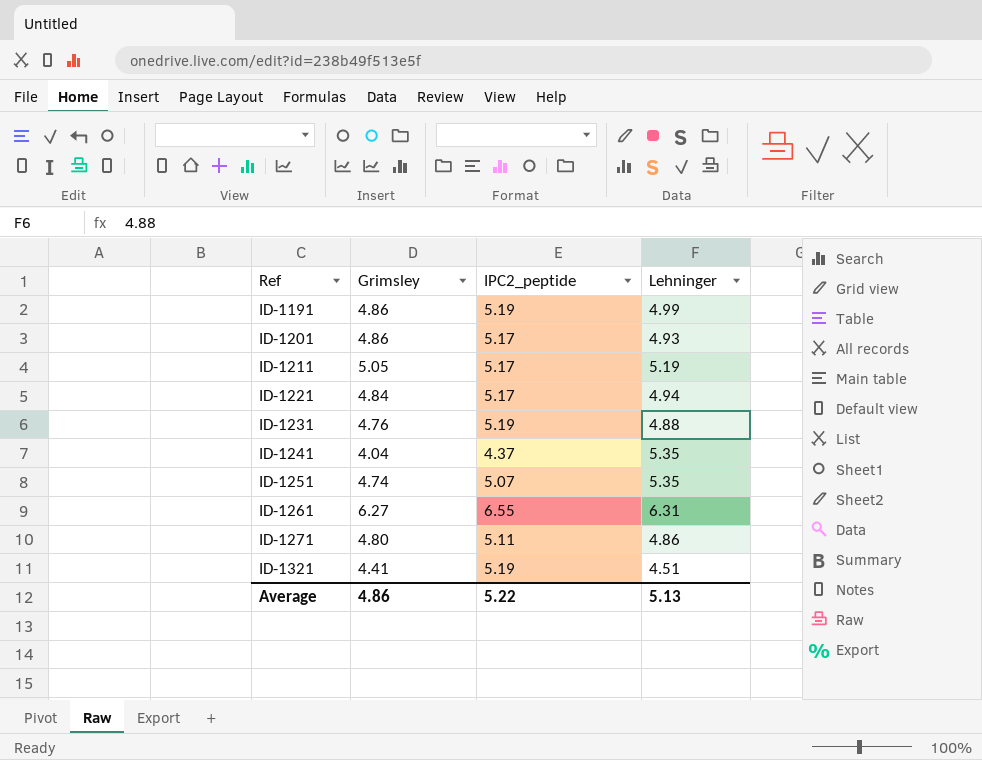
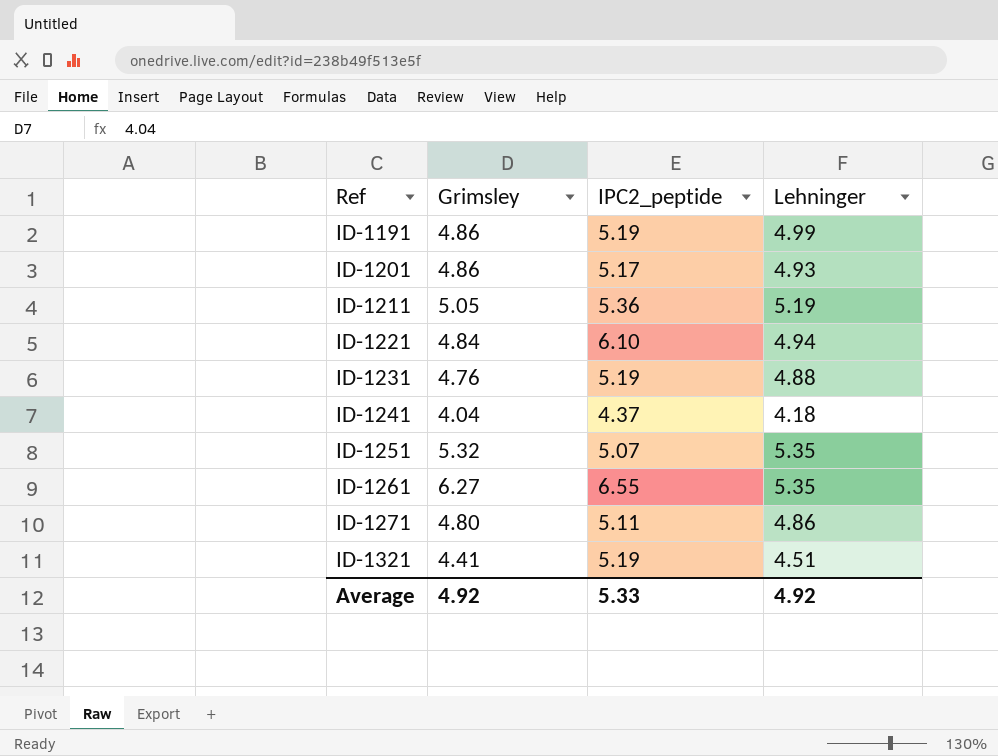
ID-1211 | IPC2_peptide: 5.17 -> 5.36
ID-1221 | IPC2_peptide: 5.17 -> 6.10
ID-1241 | Lehninger: 5.35 -> 4.18
ID-1251 | Grimsley: 4.74 -> 5.32
ID-1261 | Lehninger: 6.31 -> 5.35
Average | Grimsley: 4.86 -> 4.92
Average | IPC2_peptide: 5.22 -> 5.33
Average | Lehninger: 5.13 -> 4.92

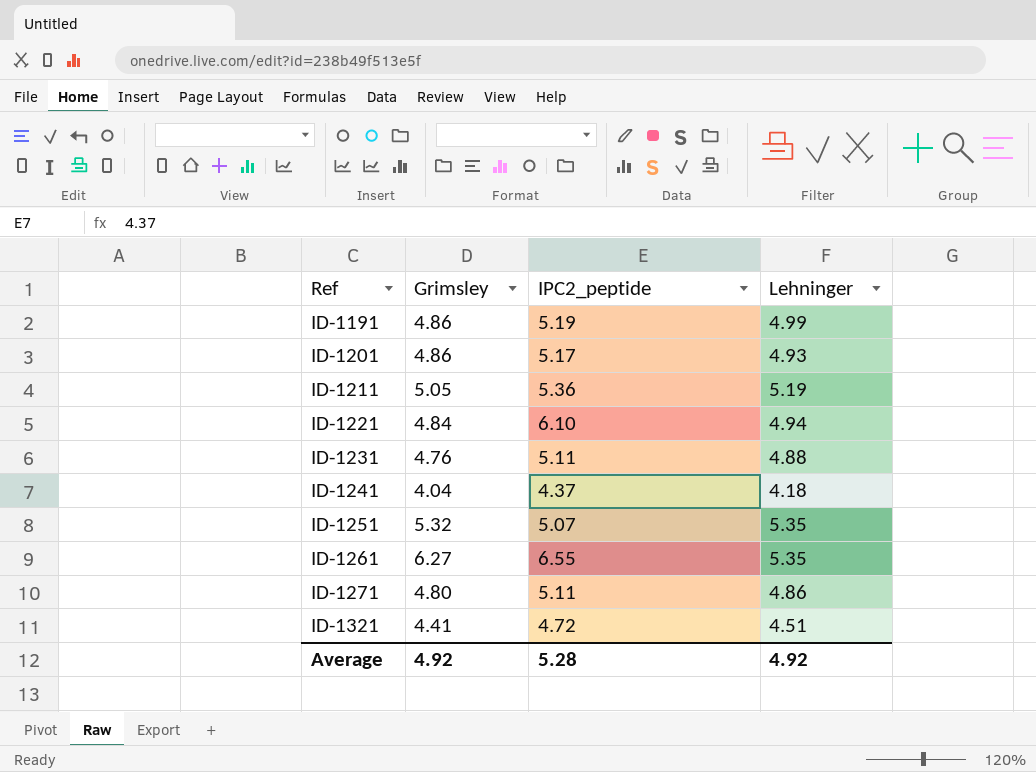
ID-1231 | IPC2_peptide: 5.19 -> 5.11
ID-1321 | IPC2_peptide: 5.19 -> 4.72
Average | IPC2_peptide: 5.33 -> 5.28

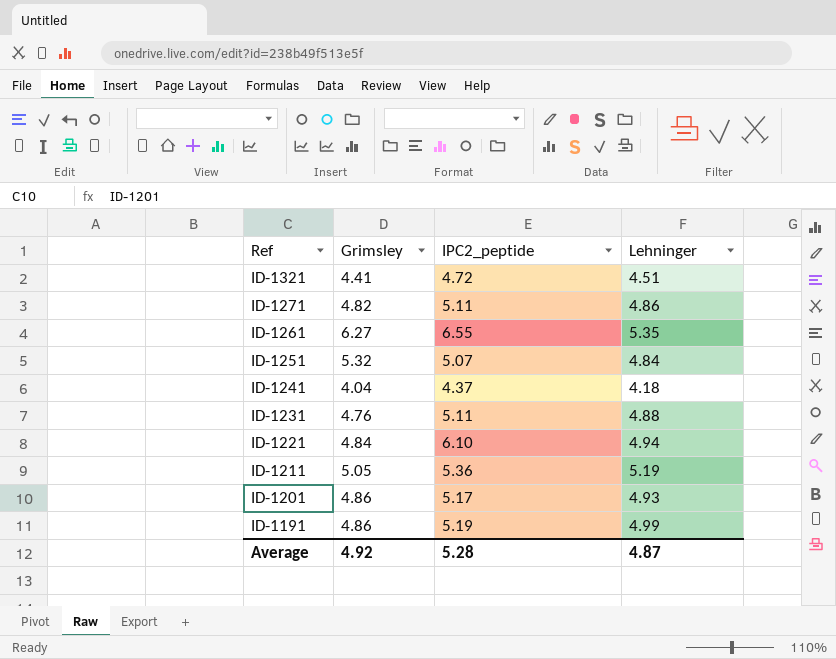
row order: Ref ascending -> Ref descending
ID-1271 | Grimsley: 4.80 -> 4.82
ID-1251 | Lehninger: 5.35 -> 4.84
Average | Lehninger: 4.92 -> 4.87

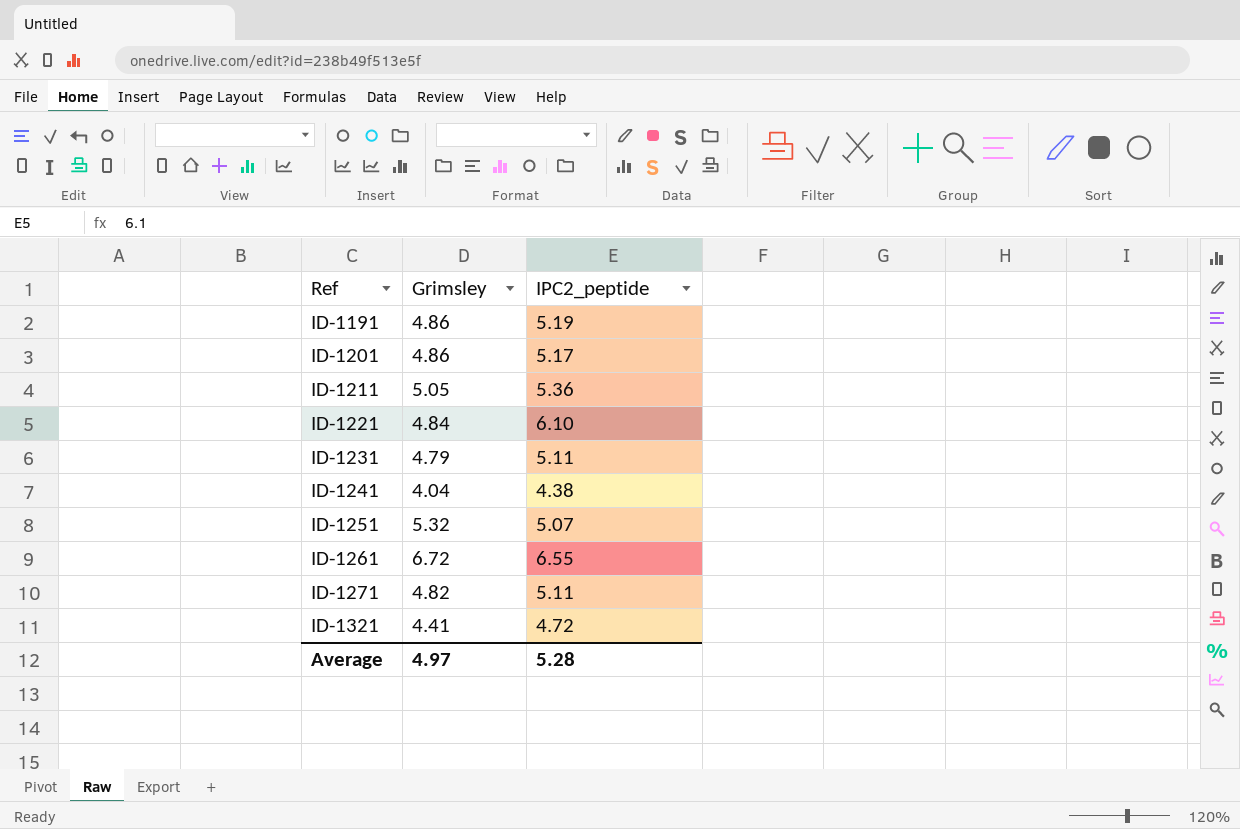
row order: Ref descending -> Ref ascending
column Lehninger | position: 4 -> none
ID-1231 | Grimsley: 4.76 -> 4.79
ID-1241 | IPC2_peptide: 4.37 -> 4.38
ID-1261 | Grimsley: 6.27 -> 6.72
Average | Grimsley: 4.92 -> 4.97

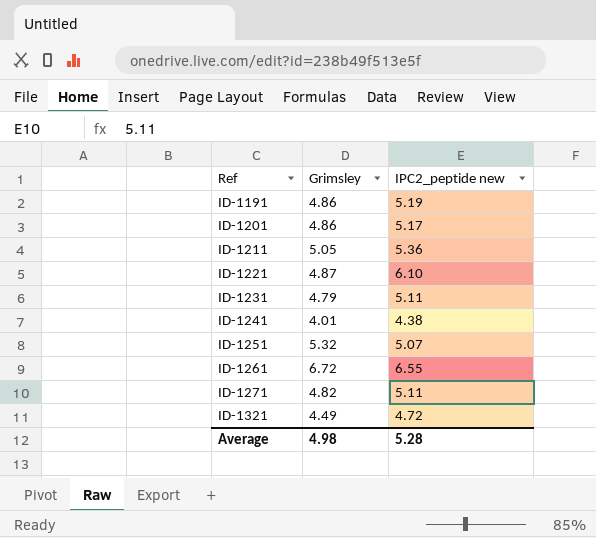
column name: IPC2_peptide -> IPC2_peptide new
ID-1221 | Grimsley: 4.84 -> 4.87
ID-1241 | Grimsley: 4.04 -> 4.01
ID-1321 | Grimsley: 4.41 -> 4.49
Average | Grimsley: 4.97 -> 4.98

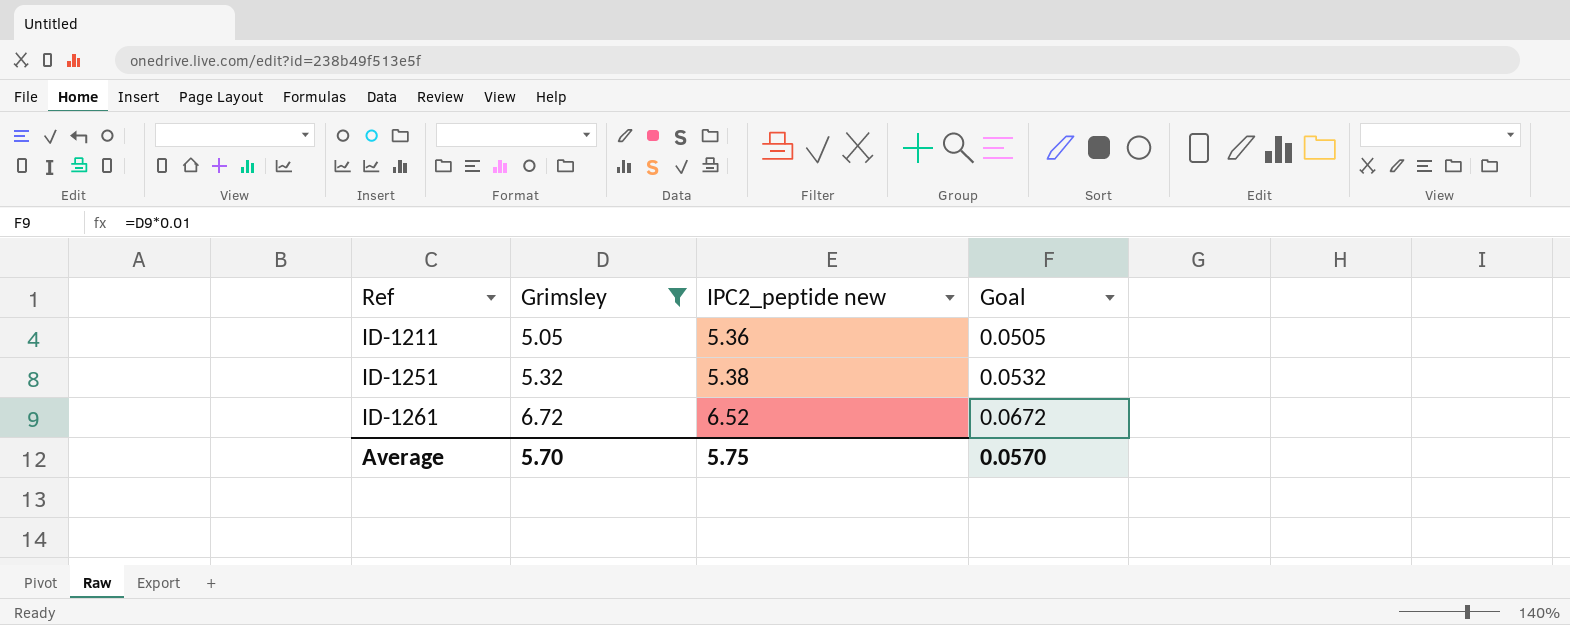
filter: none -> Grimsley >= 5.05
column Goal | formula: none -> [Grimsley] * 0.01
ID-1251 | IPC2_peptide new: 5.07 -> 5.38
ID-1261 | IPC2_peptide new: 6.55 -> 6.52
Average | Grimsley: 4.98 -> 5.70
Average | IPC2_peptide new: 5.28 -> 5.75

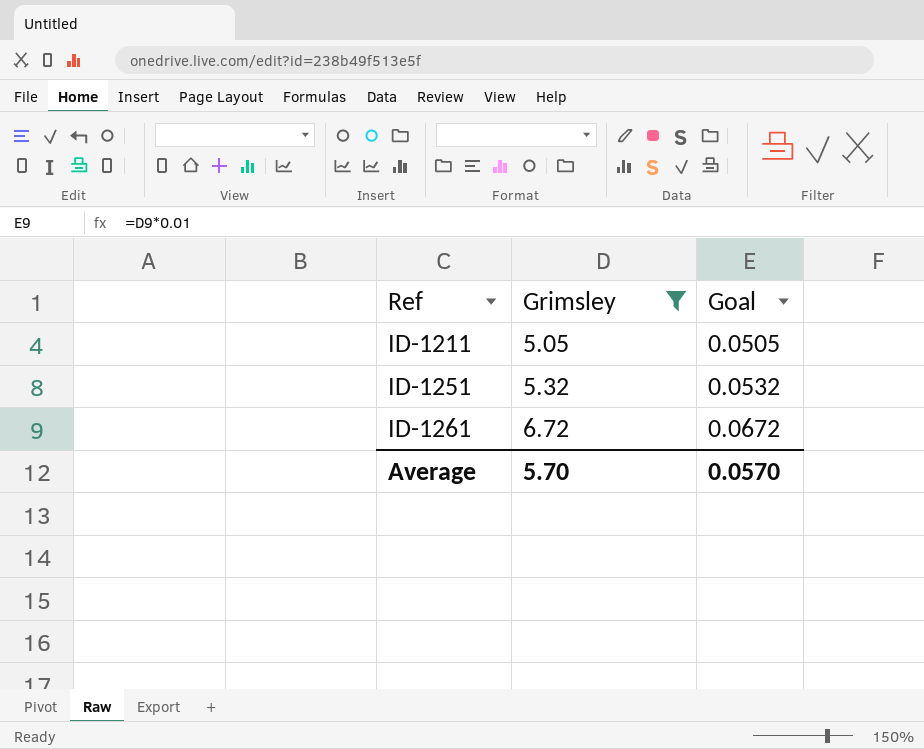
column IPC2_peptide new | position: 3 -> none

